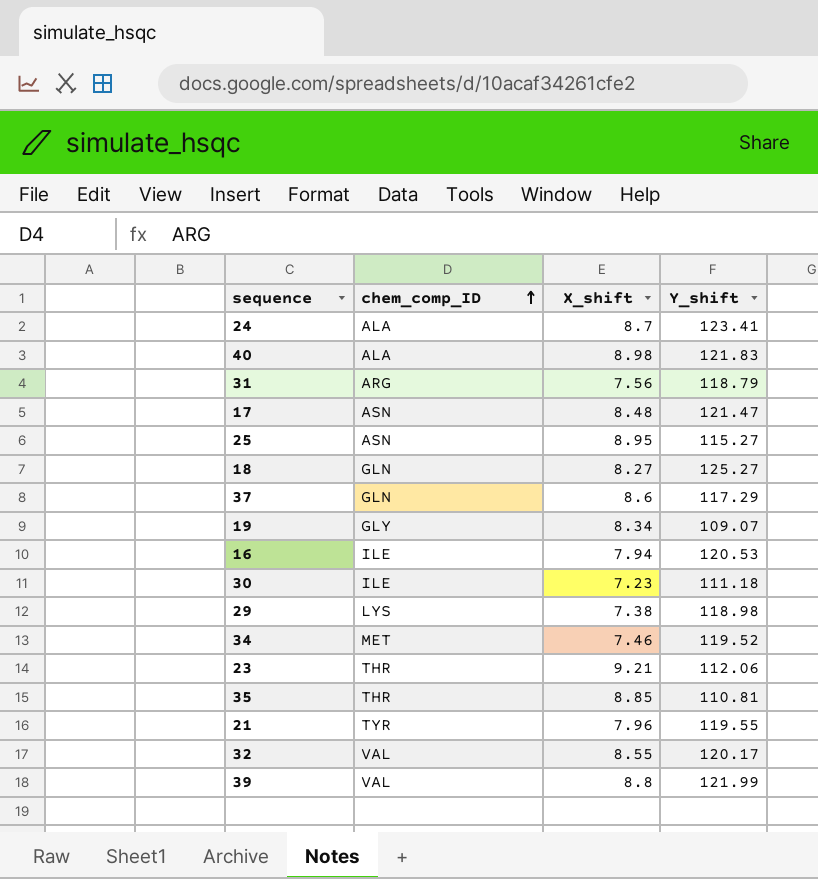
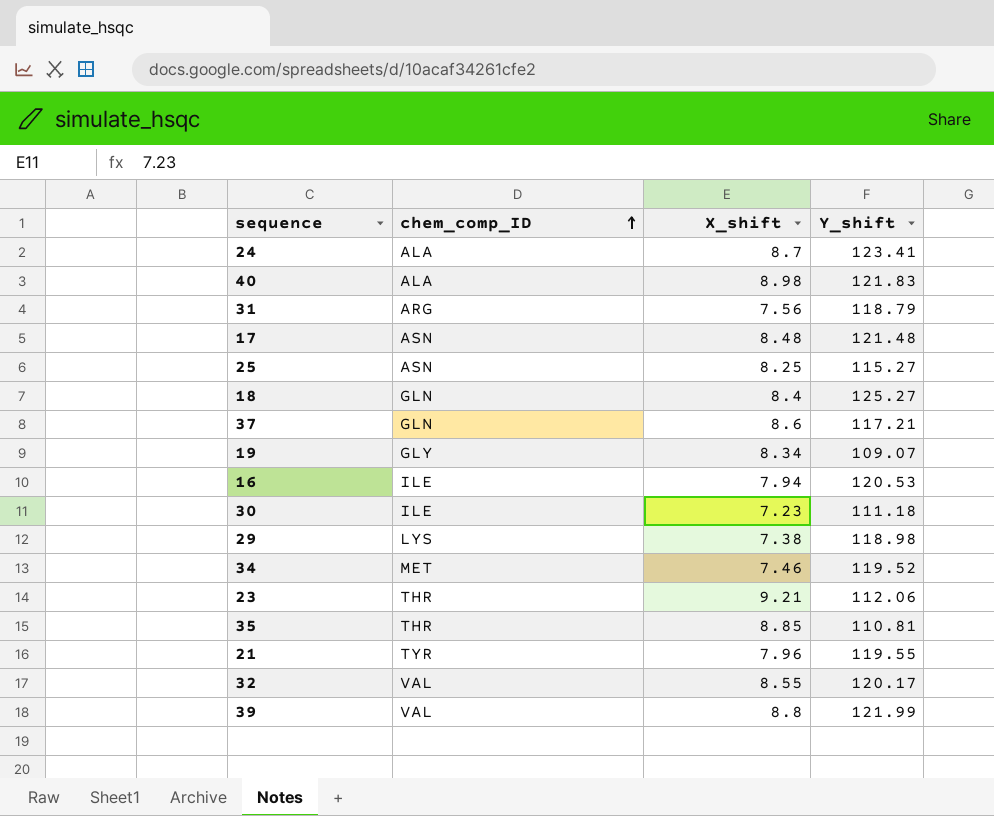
17 | Y_shift: 121.47 -> 121.48
25 | X_shift: 8.95 -> 8.25
18 | X_shift: 8.27 -> 8.4
37 | Y_shift: 117.29 -> 117.21

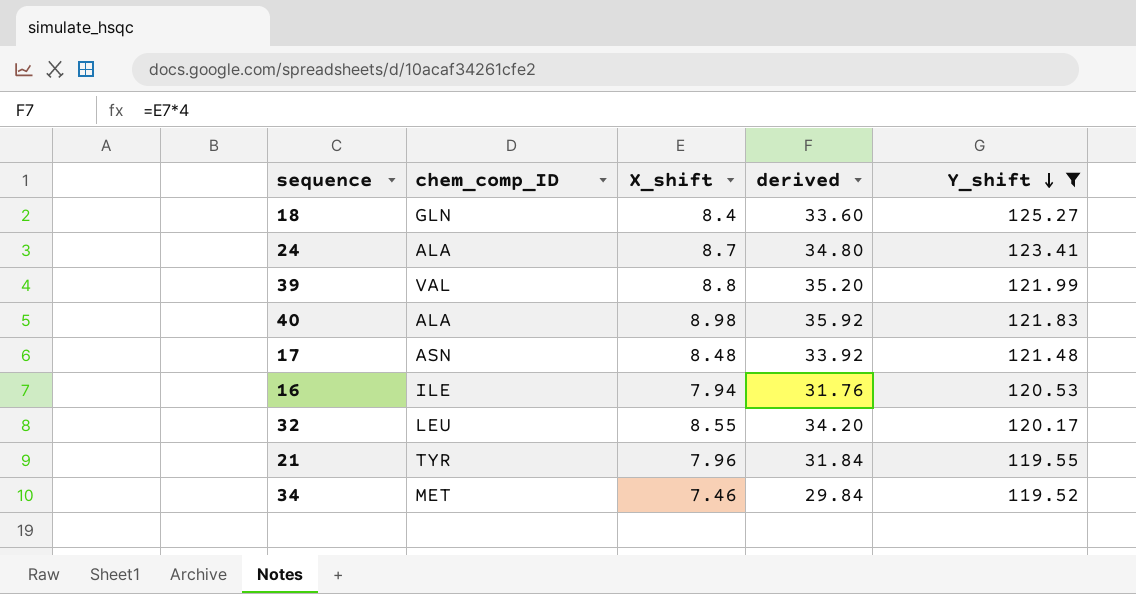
filter: none -> Y_shift >= 119.52
row order: chem_comp_ID ascending -> Y_shift descending
column derived | formula: none -> [X_shift] * 4
32 | chem_comp_ID: VAL -> LEU

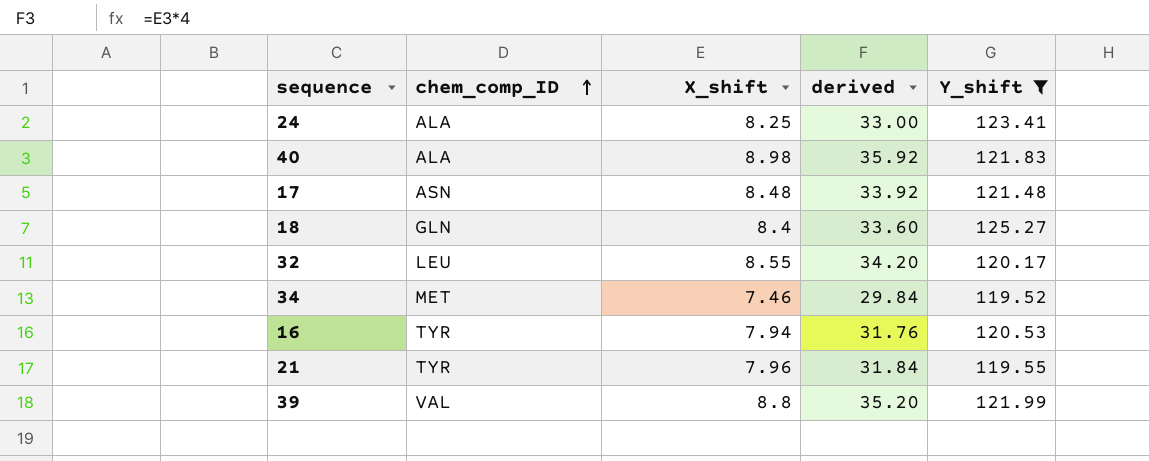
row order: Y_shift descending -> chem_comp_ID ascending
24 | X_shift: 8.7 -> 8.25
24 | derived: 34.80 -> 33.00
16 | chem_comp_ID: ILE -> TYR

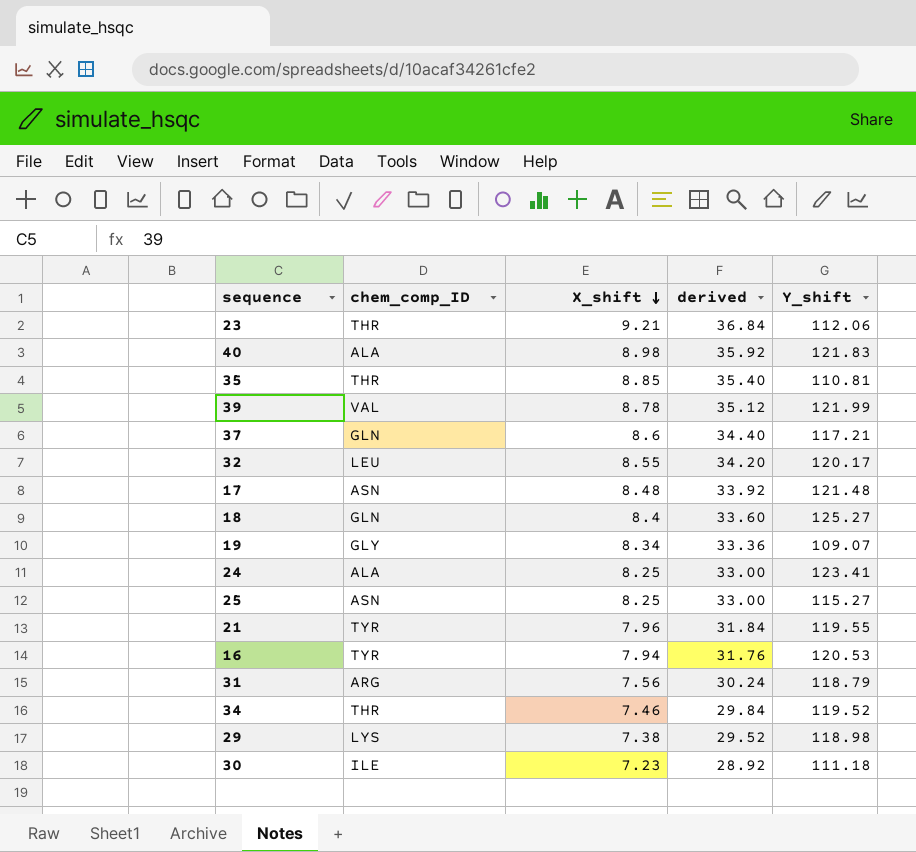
filter: Y_shift >= 119.52 -> none
row order: chem_comp_ID ascending -> X_shift descending
39 | X_shift: 8.8 -> 8.78
39 | derived: 35.20 -> 35.12
34 | chem_comp_ID: MET -> THR

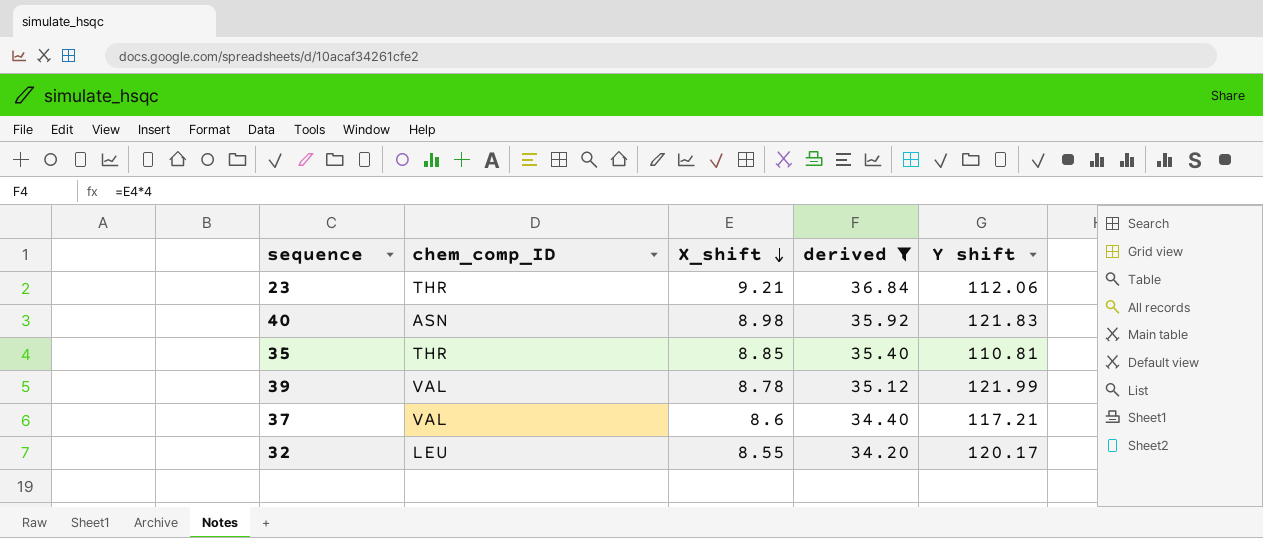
filter: none -> derived >= 34.20
column name: Y_shift -> Y shift
40 | chem_comp_ID: ALA -> ASN
37 | chem_comp_ID: GLN -> VAL

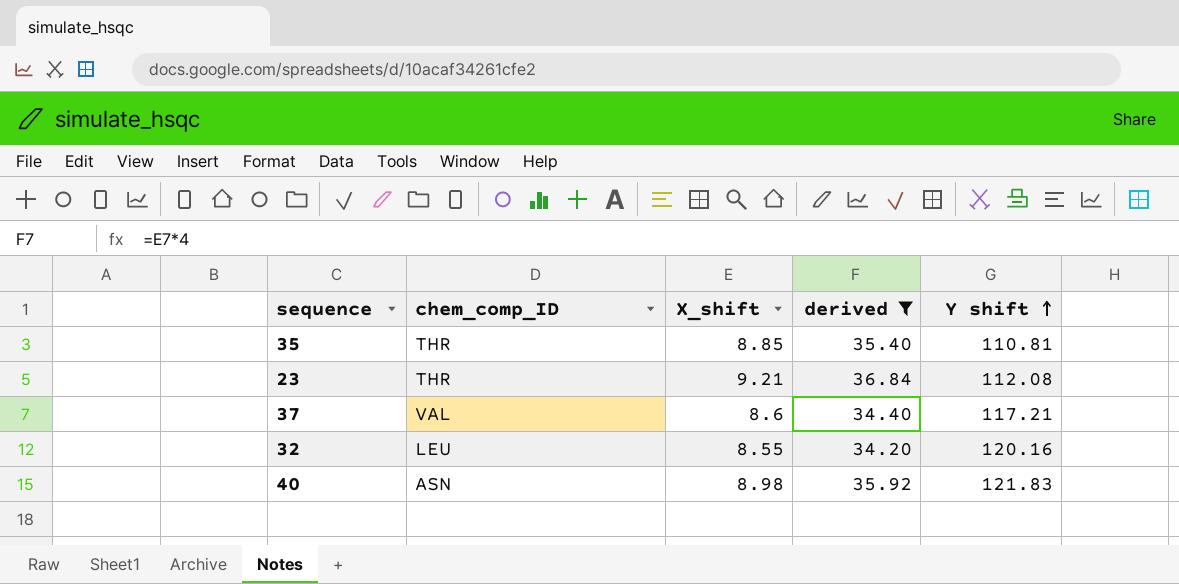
row order: X_shift descending -> Y shift ascending
row 39: VAL | 8.78 | 35.12 | 121.99 -> none
23 | Y shift: 112.06 -> 112.08
32 | Y shift: 120.17 -> 120.16

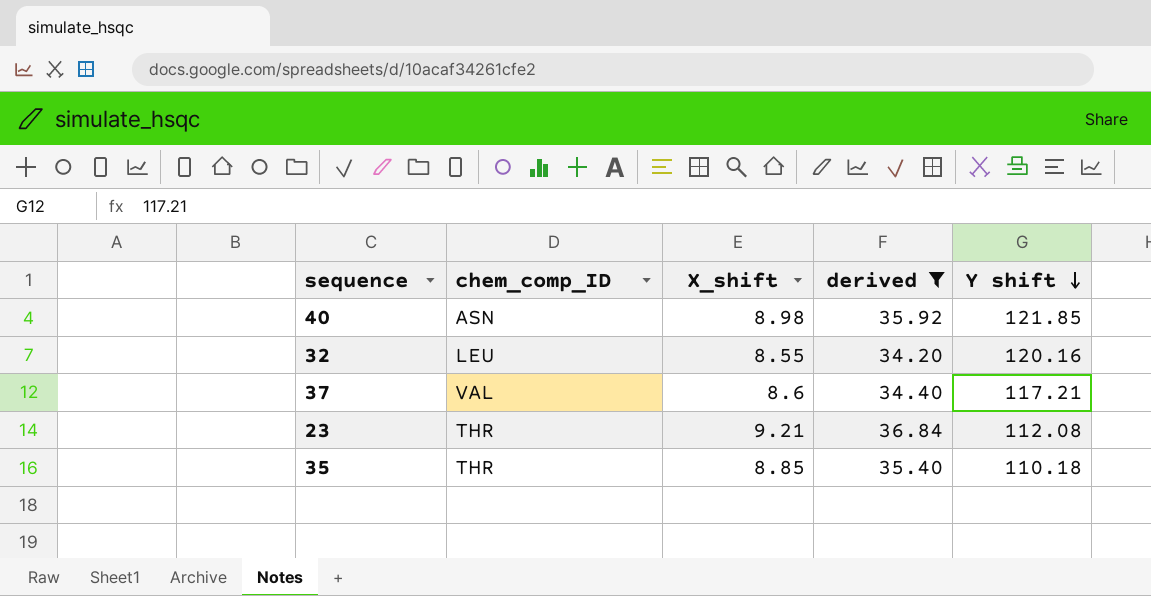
row order: Y shift ascending -> Y shift descending
40 | Y shift: 121.83 -> 121.85
35 | Y shift: 110.81 -> 110.18

